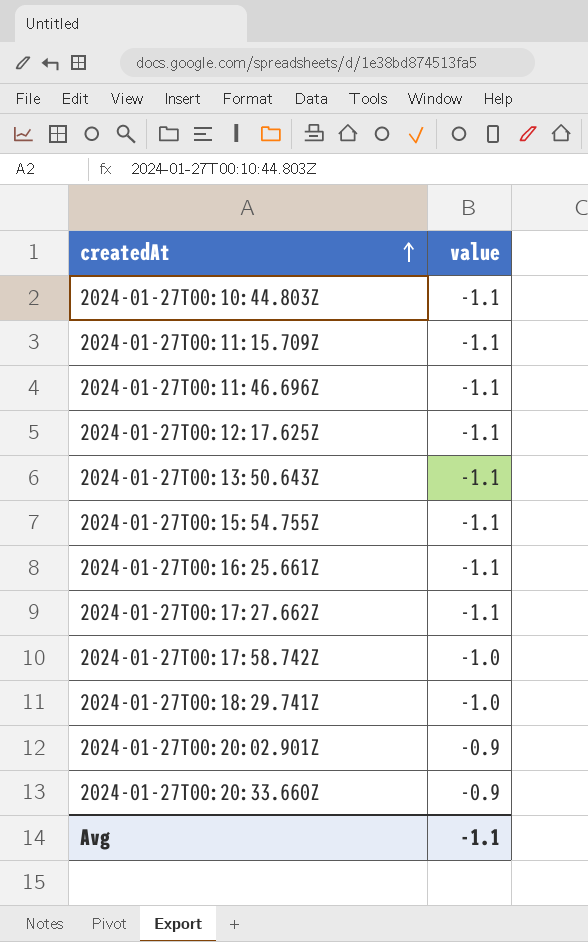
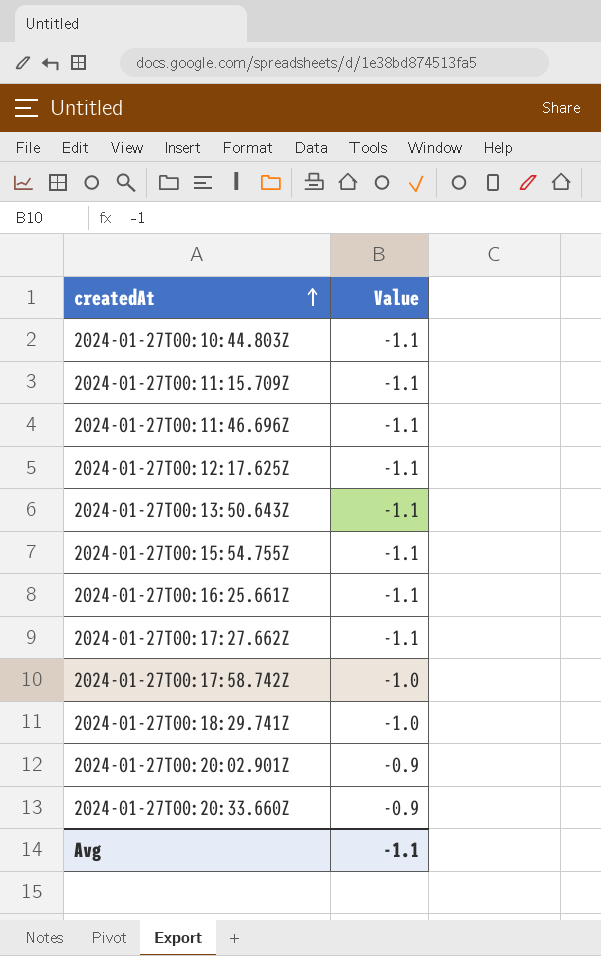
column name: value -> Value

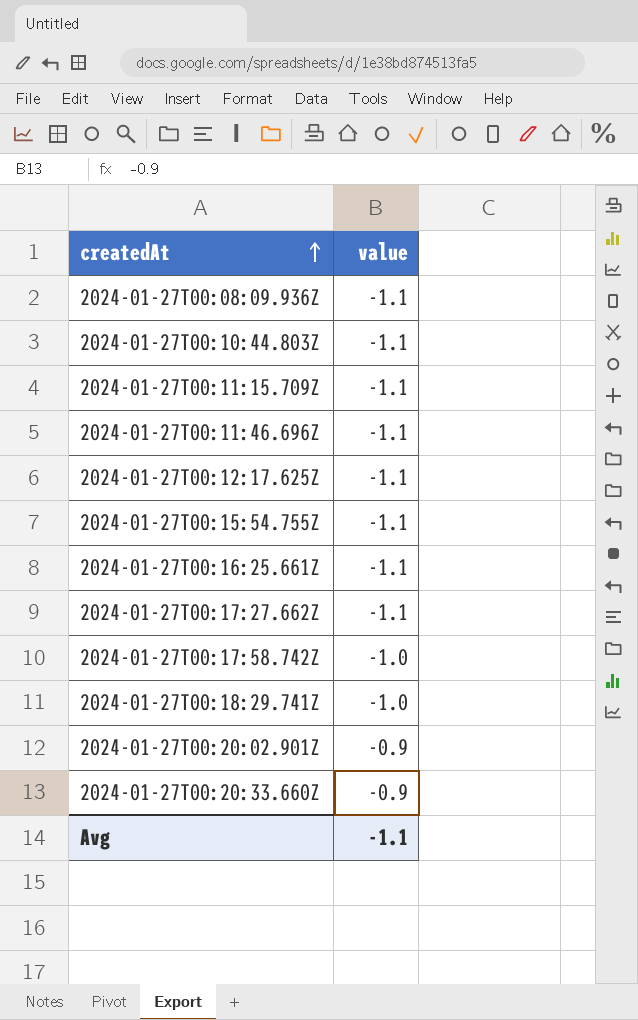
column name: Value -> value
row 2024-01-27T00:13:50.643Z: -1.1 -> none
row 2024-01-27T00:08:09.936Z: none -> -1.1

